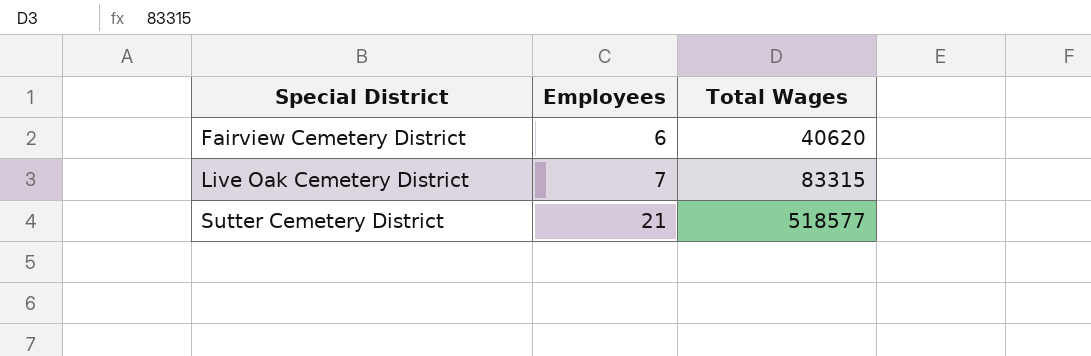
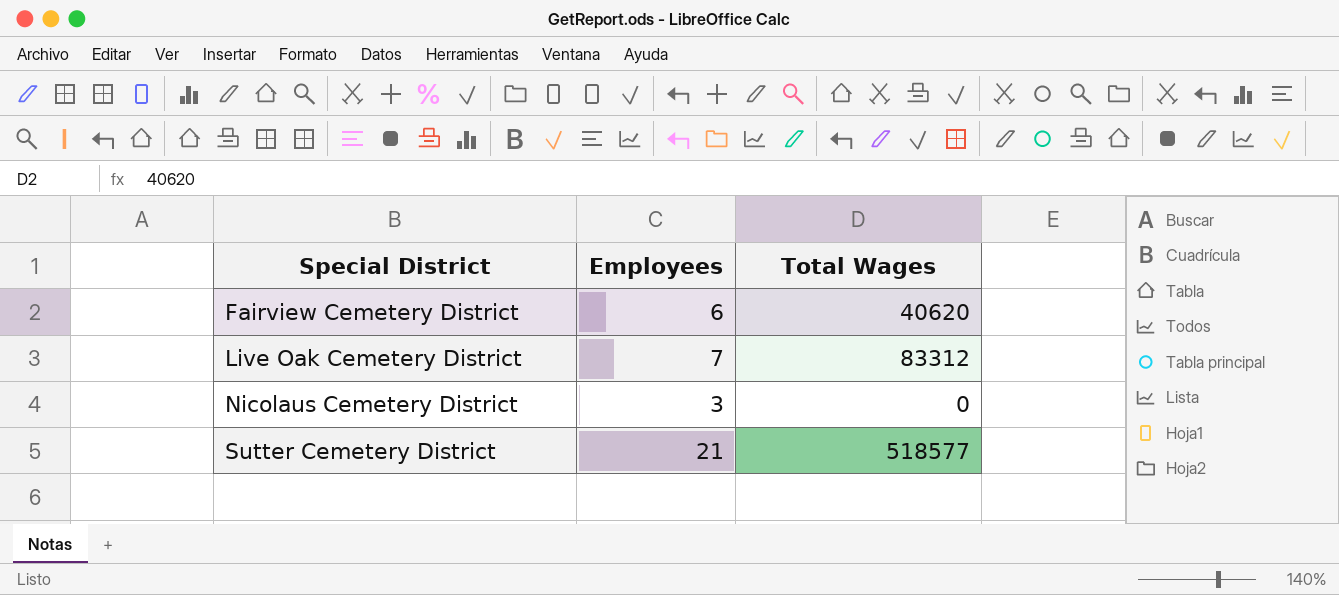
Live Oak Cemetery District | Total Wages: 83315 -> 83312
row Nicolaus Cemetery District: none -> 3 | 0

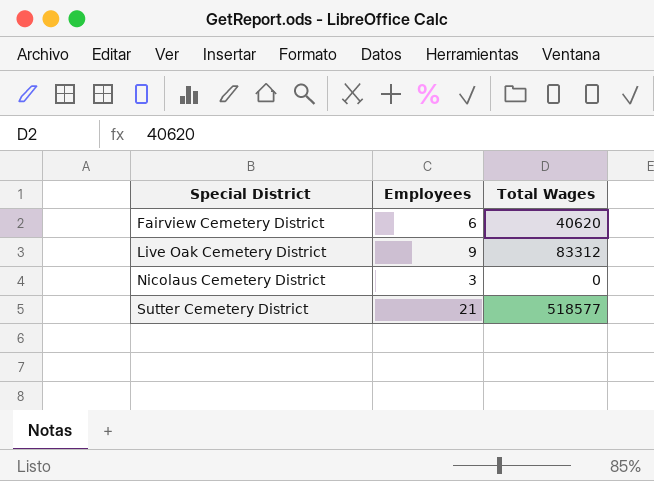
Live Oak Cemetery District | Employees: 7 -> 9

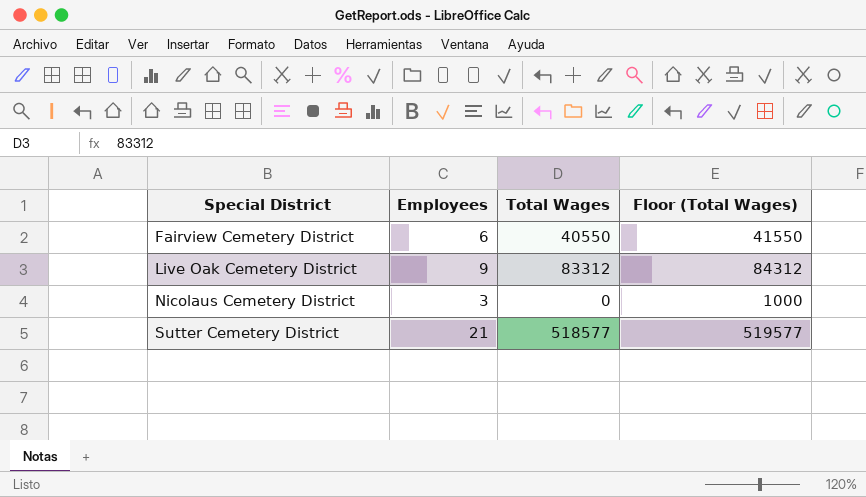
column Floor (Total Wages) | formula: none -> [Total Wages] + 1000
Fairview Cemetery District | Total Wages: 40620 -> 40550

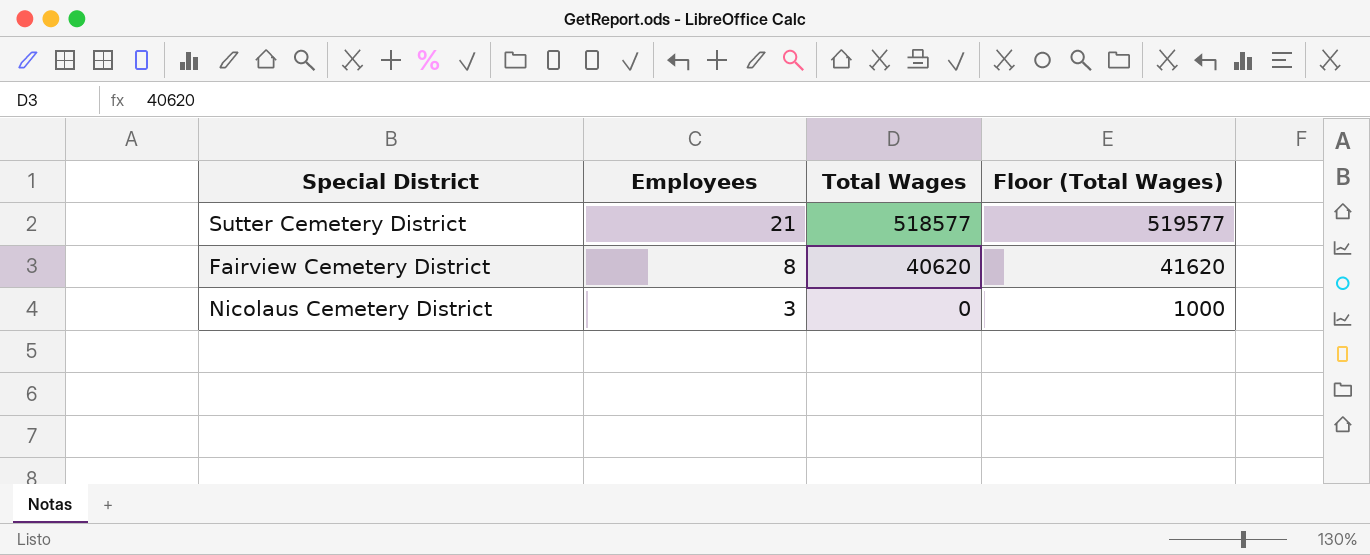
row order: Special District ascending -> Employees descending
row Live Oak Cemetery District: 9 | 83312 | 84312 -> none
Fairview Cemetery District | Employees: 6 -> 8
Fairview Cemetery District | Total Wages: 40550 -> 40620
Fairview Cemetery District | Floor (Total Wages): 41550 -> 41620

